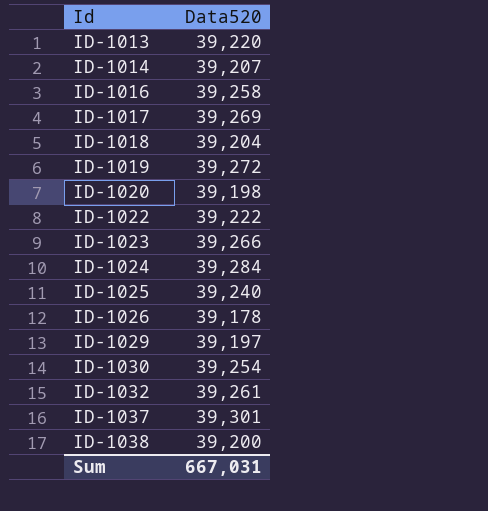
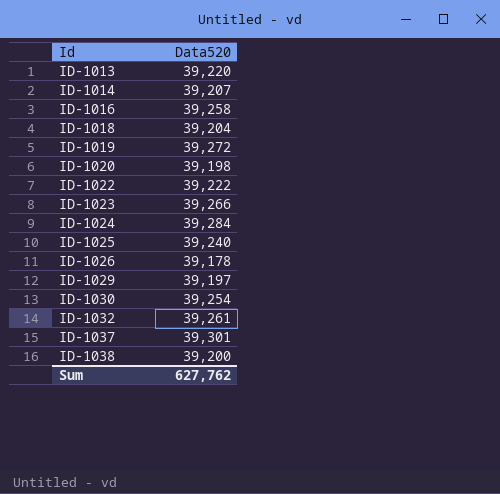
row ID-1017: 39,269 -> none
Sum | Data520: 667,031 -> 627,762

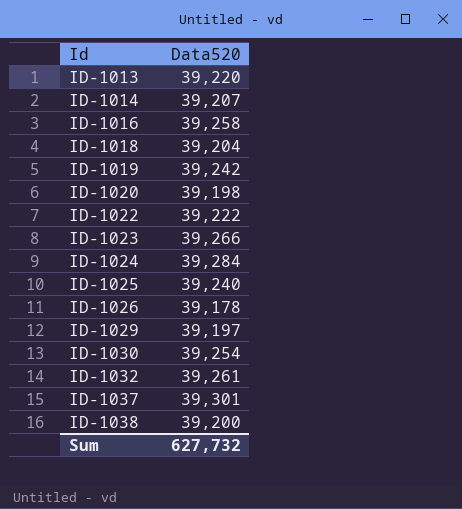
ID-1019 | Data520: 39,272 -> 39,242
Sum | Data520: 627,762 -> 627,732

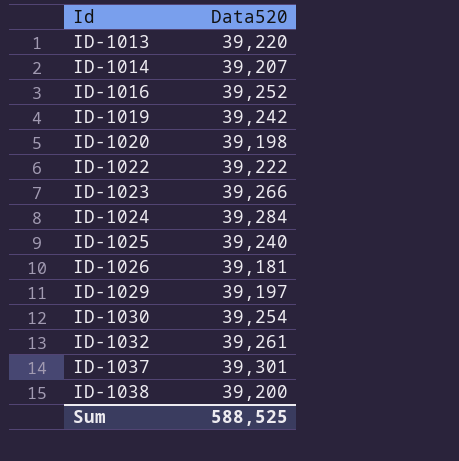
row ID-1018: 39,204 -> none
ID-1016 | Data520: 39,258 -> 39,252
ID-1026 | Data520: 39,178 -> 39,181
Sum | Data520: 627,732 -> 588,525

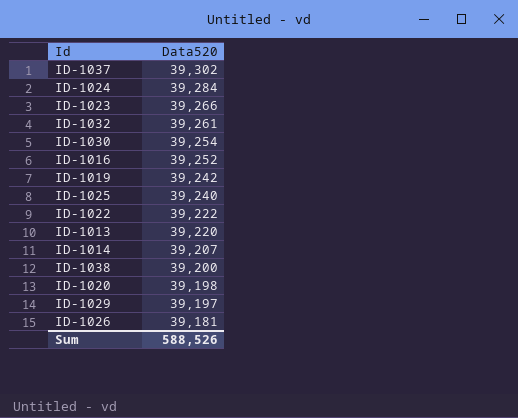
row order: Id ascending -> Data520 descending
ID-1037 | Data520: 39,301 -> 39,302
Sum | Data520: 588,525 -> 588,526

